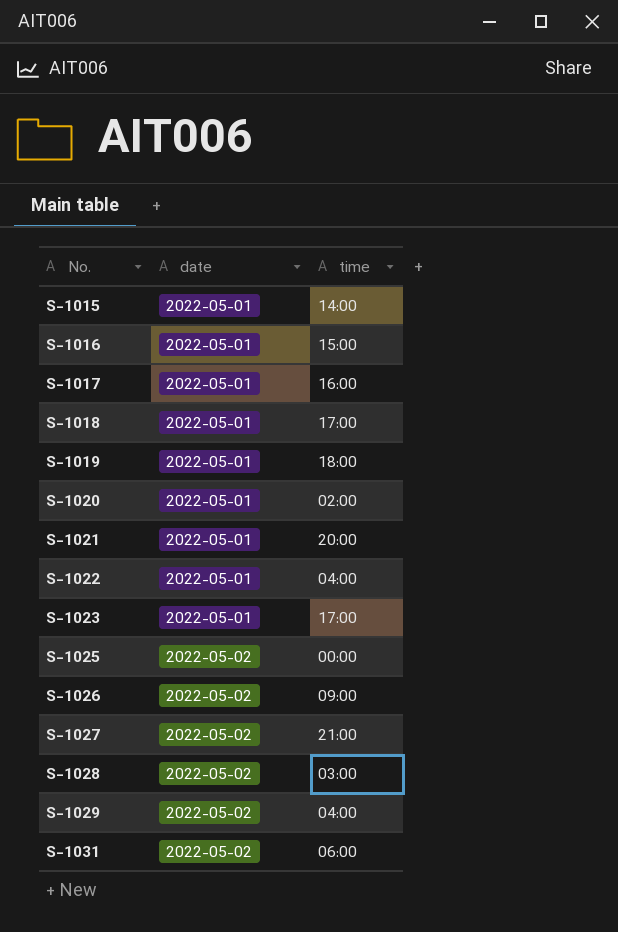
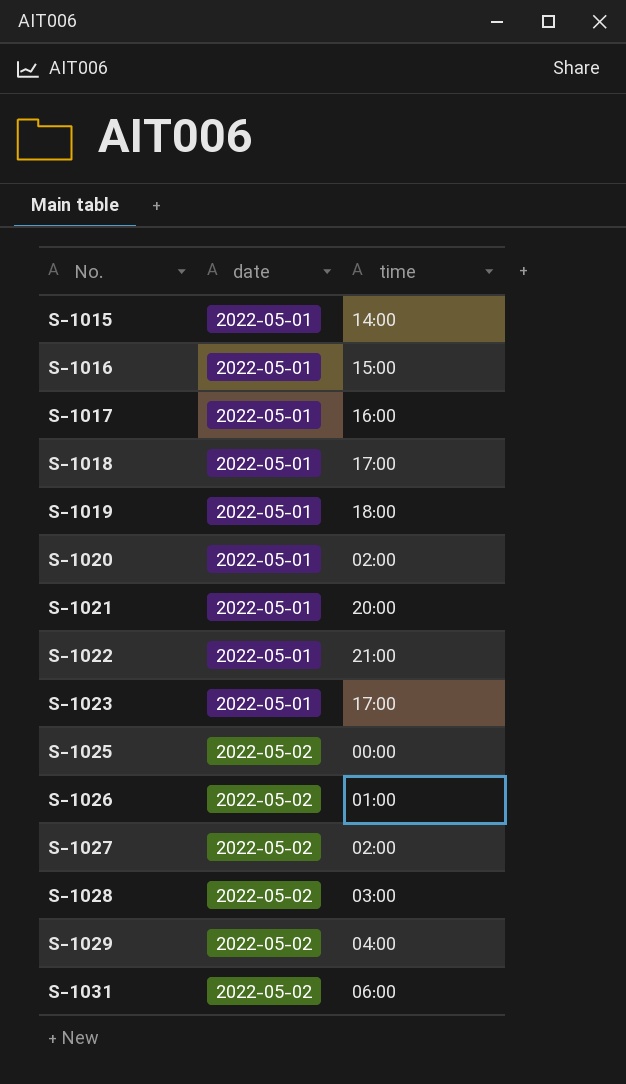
S-1022 | time: 04:00 -> 21:00
S-1026 | time: 09:00 -> 01:00
S-1027 | time: 21:00 -> 02:00

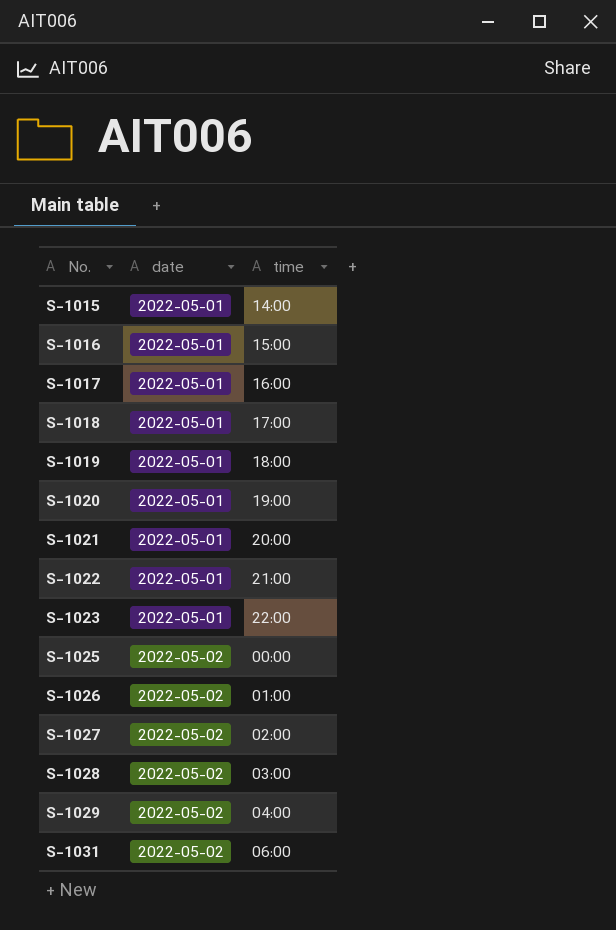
S-1020 | time: 02:00 -> 19:00
S-1023 | time: 17:00 -> 22:00

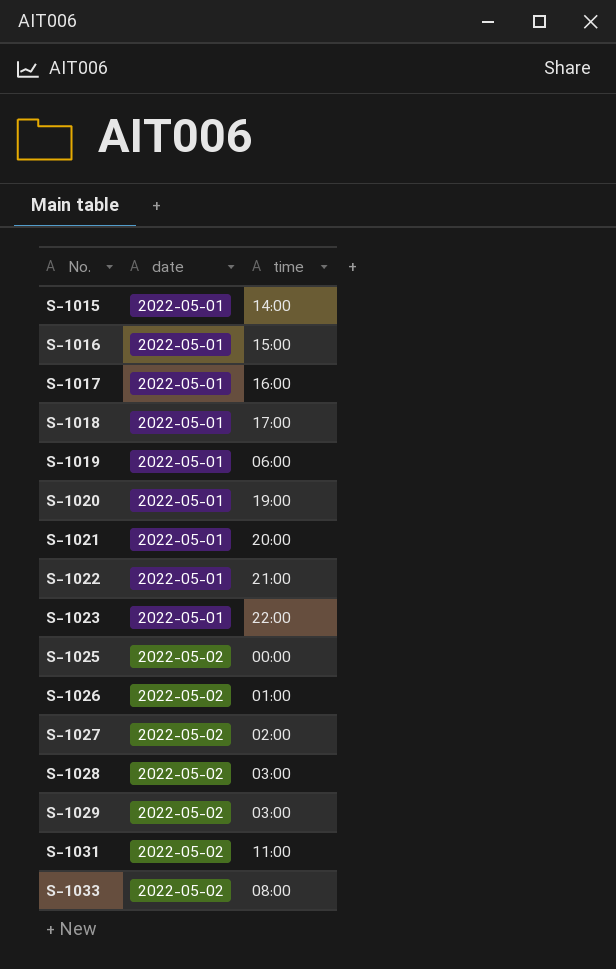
S-1019 | time: 18:00 -> 06:00
S-1029 | time: 04:00 -> 03:00
S-1031 | time: 06:00 -> 11:00
row S-1033: none -> 2022-05-02 | 08:00

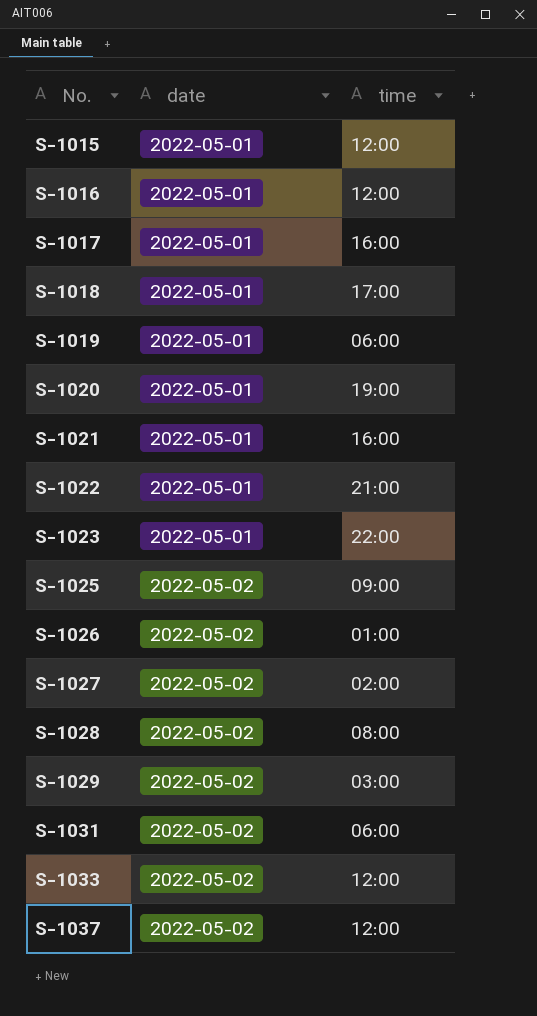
S-1015 | time: 14:00 -> 12:00
S-1016 | time: 15:00 -> 12:00
S-1021 | time: 20:00 -> 16:00
S-1025 | time: 00:00 -> 09:00
S-1028 | time: 03:00 -> 08:00
S-1031 | time: 11:00 -> 06:00
S-1033 | time: 08:00 -> 12:00
row S-1037: none -> 2022-05-02 | 12:00

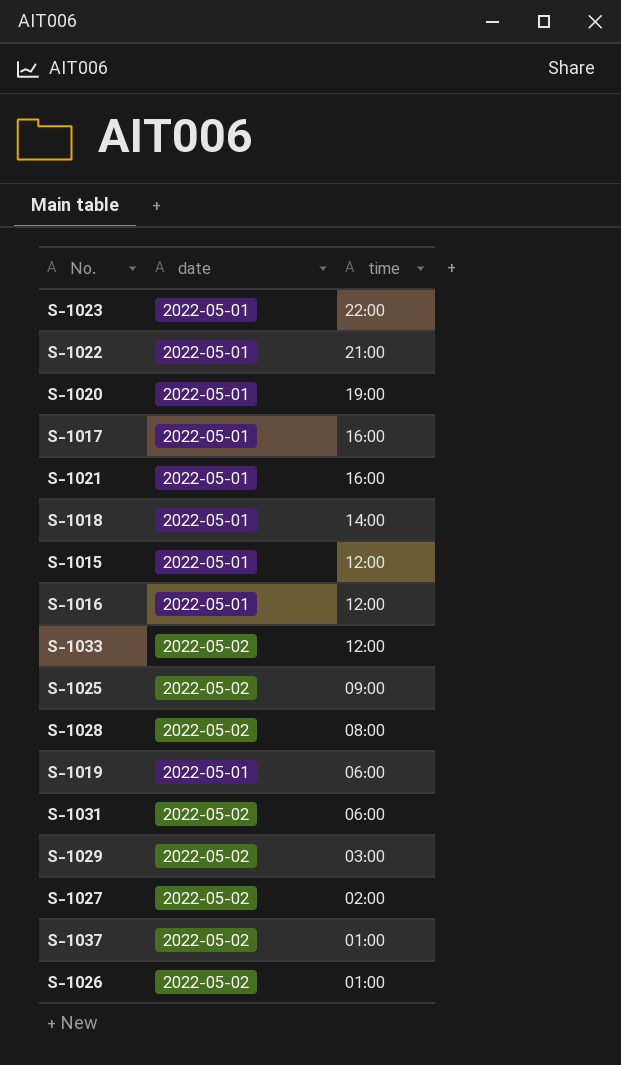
row order: No. ascending -> time descending
S-1018 | time: 17:00 -> 14:00
S-1037 | time: 12:00 -> 01:00

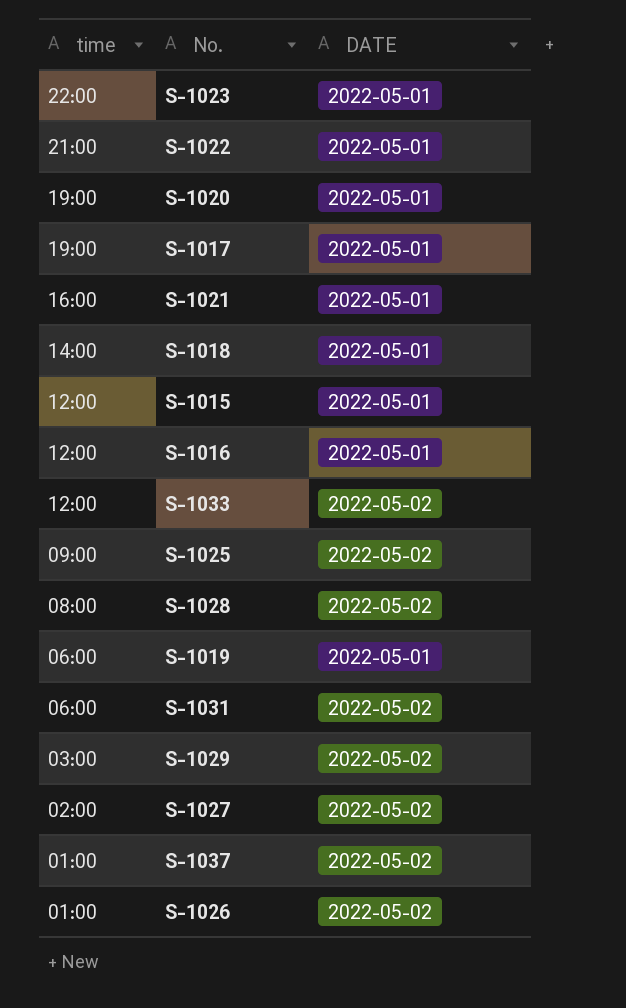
column time | position: 3 -> 1
column name: date -> DATE
S-1017 | time: 16:00 -> 19:00

